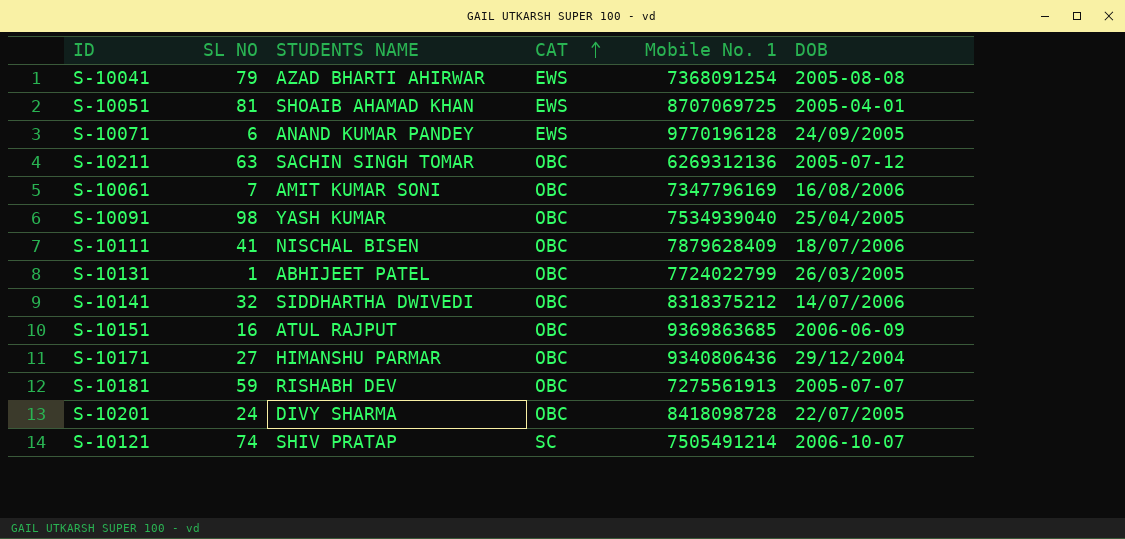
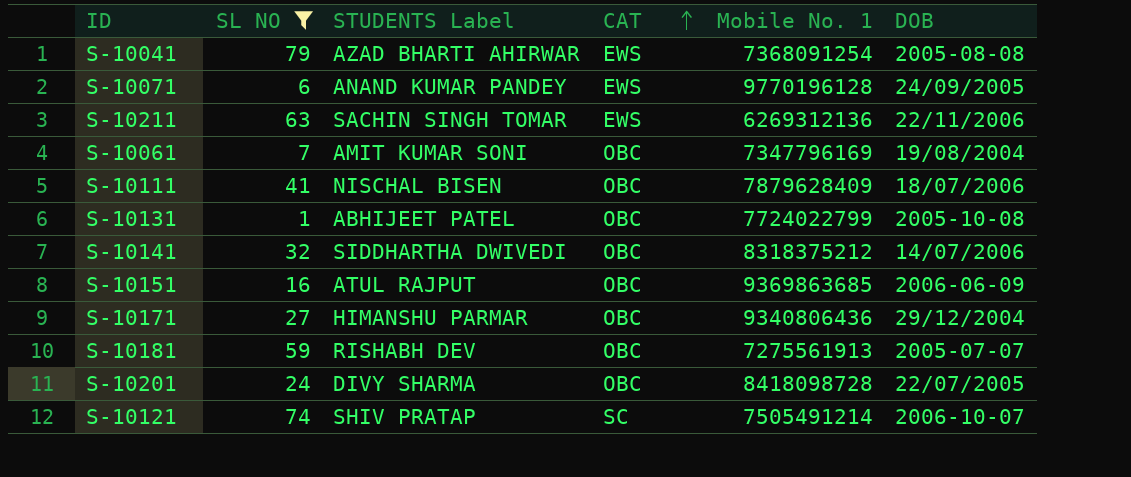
filter: none -> SL NO <= 79
column name: STUDENTS NAME -> STUDENTS Label
S-10211 | CAT: OBC -> EWS
S-10211 | DOB: 2005-07-12 -> 22/11/2006
S-10061 | DOB: 16/08/2006 -> 19/08/2004
S-10131 | DOB: 26/03/2005 -> 2005-10-08

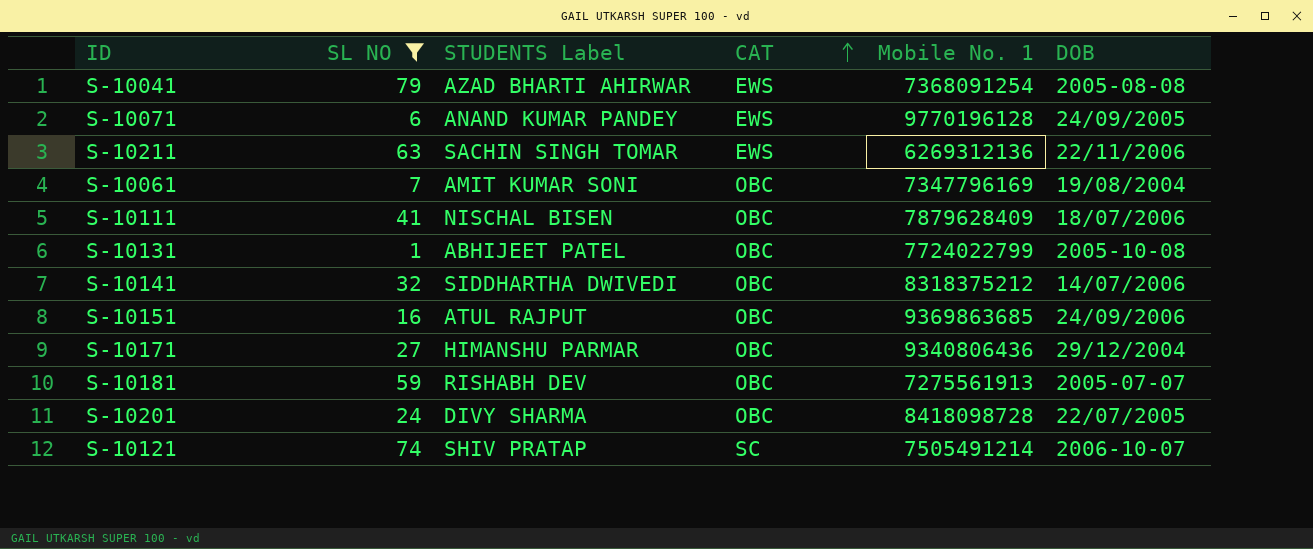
S-10151 | DOB: 2006-06-09 -> 24/09/2006

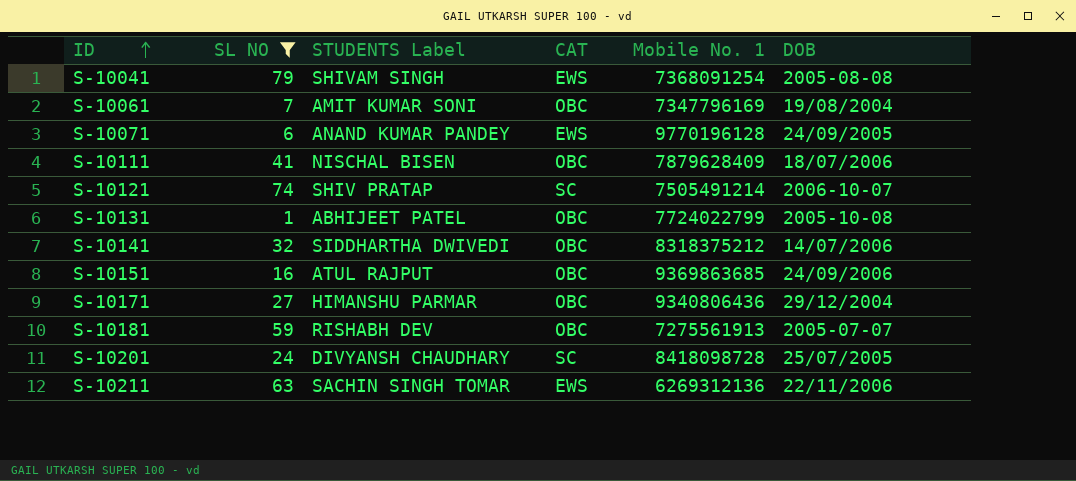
row order: CAT ascending -> ID ascending
S-10041 | STUDENTS Label: AZAD BHARTI AHIRWAR -> SHIVAM SINGH
S-10201 | STUDENTS Label: DIVY SHARMA -> DIVYANSH CHAUDHARY
S-10201 | CAT: OBC -> SC
S-10201 | DOB: 22/07/2005 -> 25/07/2005

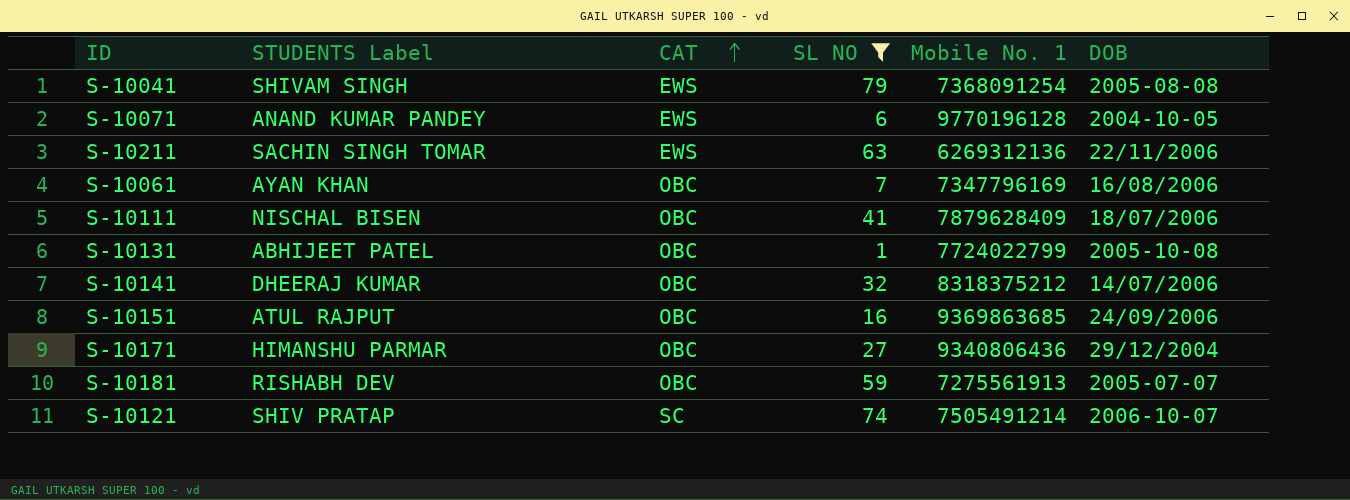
row order: ID ascending -> CAT ascending
column SL NO | position: 2 -> 4
row S-10201: 24 | DIVYANSH CHAUDHARY | SC | 8418098728 | 25/07/2005 -> none
S-10071 | DOB: 24/09/2005 -> 2004-10-05
S-10061 | STUDENTS Label: AMIT KUMAR SONI -> AYAN KHAN
S-10061 | DOB: 19/08/2004 -> 16/08/2006
S-10141 | STUDENTS Label: SIDDHARTHA DWIVEDI -> DHEERAJ KUMAR

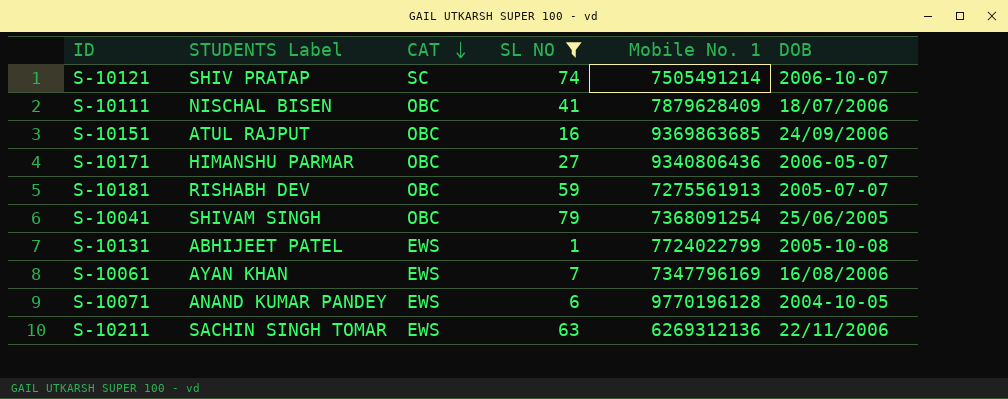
row order: CAT ascending -> CAT descending
row S-10141: DHEERAJ KUMAR | OBC | 32 | 8318375212 | 14/07/2006 -> none
S-10171 | DOB: 29/12/2004 -> 2006-05-07
S-10041 | CAT: EWS -> OBC
S-10041 | DOB: 2005-08-08 -> 25/06/2005
S-10131 | CAT: OBC -> EWS
S-10061 | CAT: OBC -> EWS

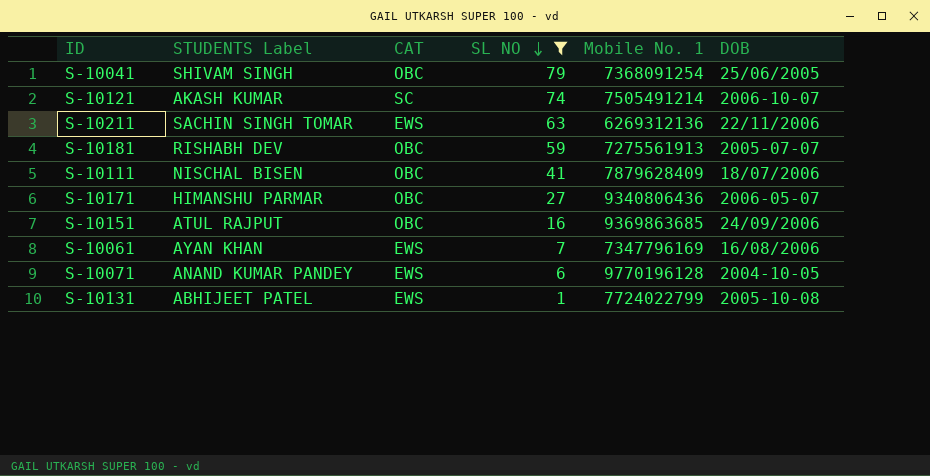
row order: CAT descending -> SL NO descending
S-10121 | STUDENTS Label: SHIV PRATAP -> AKASH KUMAR

